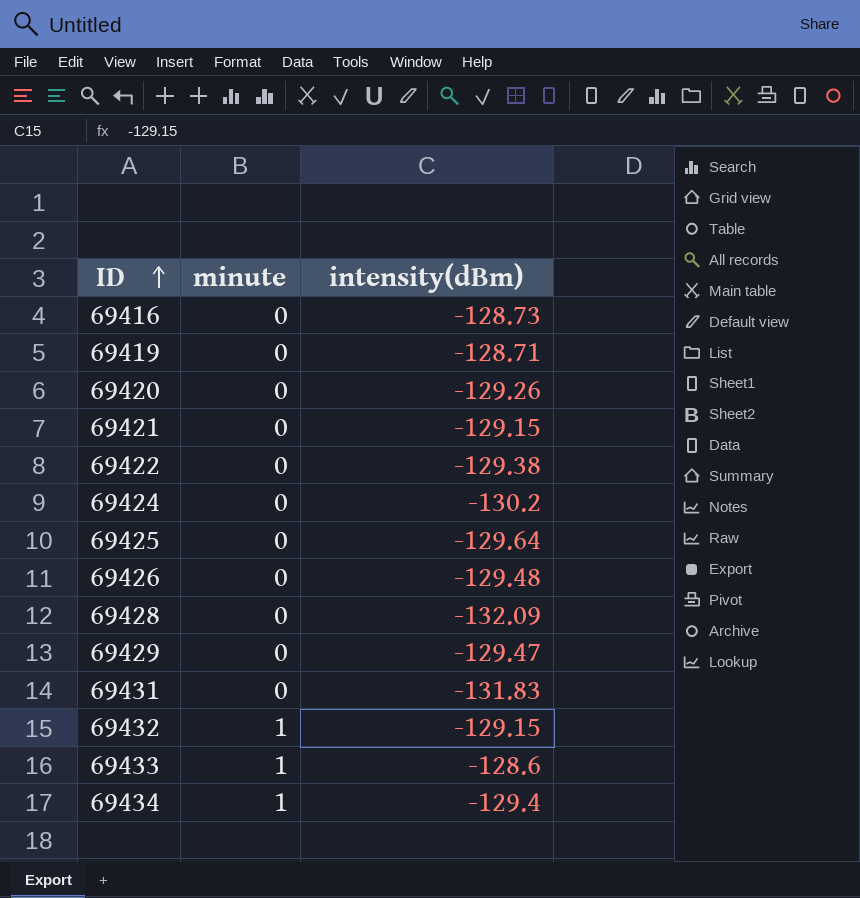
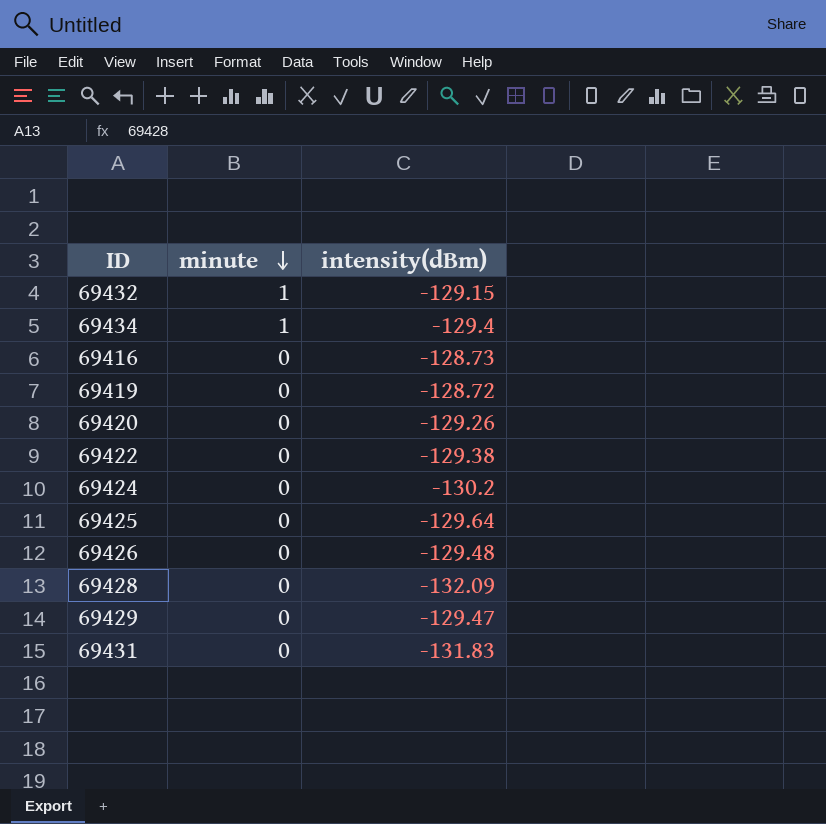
row order: ID ascending -> minute descending
row 69421: 0 | -129.15 -> none
row 69433: 1 | -128.6 -> none
69419 | intensity(dBm): -128.71 -> -128.72

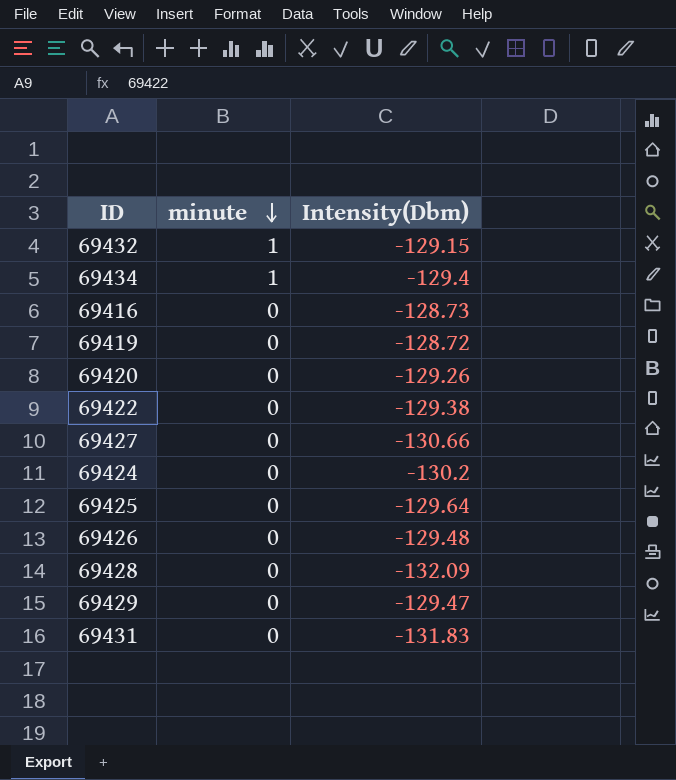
column name: intensity(dBm) -> Intensity(Dbm)
row 69427: none -> 0 | -130.66

